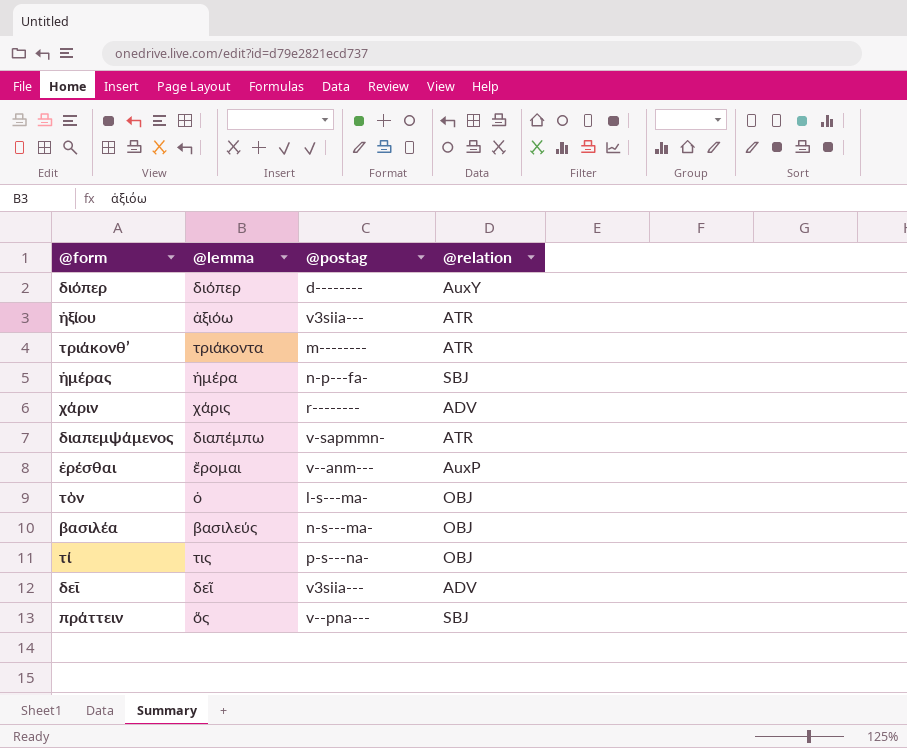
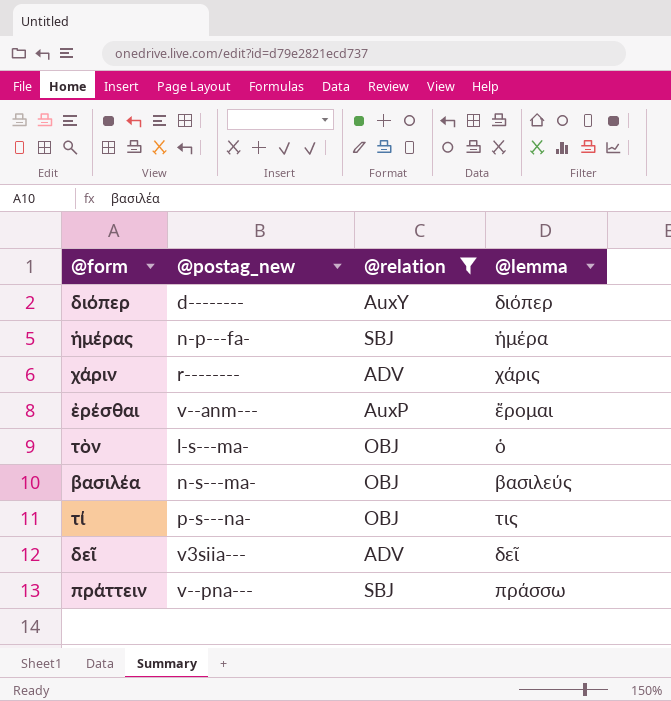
filter: none -> @relation != ATR
column name: @postag -> @postag_new
column @lemma | position: 2 -> 4
πράττειν | @lemma: ὅς -> πράσσω

